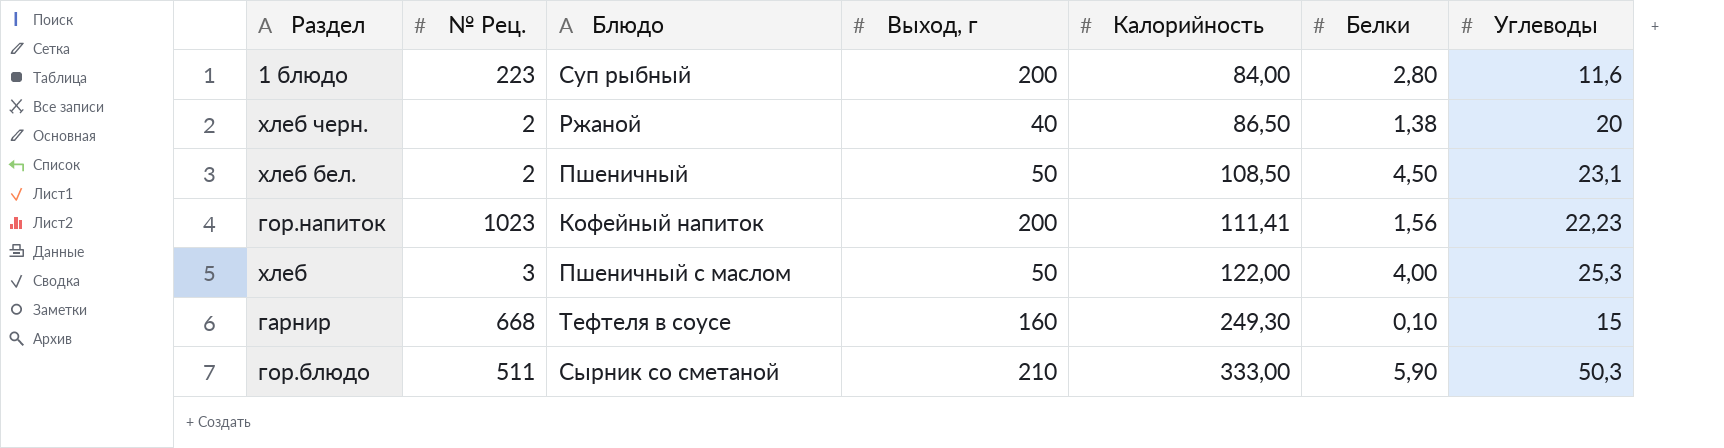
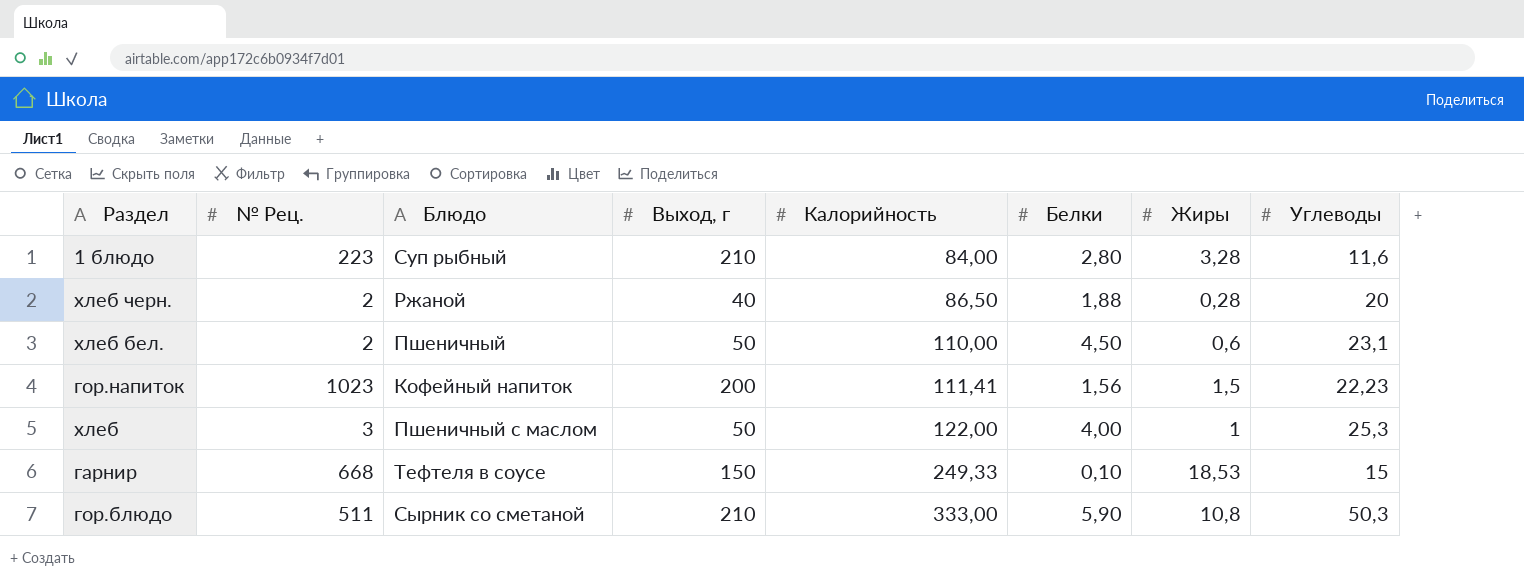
column Жиры | position: none -> 7
1 блюдо | Выход, г: 200 -> 210
хлеб черн. | Белки: 1,38 -> 1,88
хлеб бел. | Калорийность: 108,50 -> 110,00
гарнир | Выход, г: 160 -> 150
гарнир | Калорийность: 249,30 -> 249,33

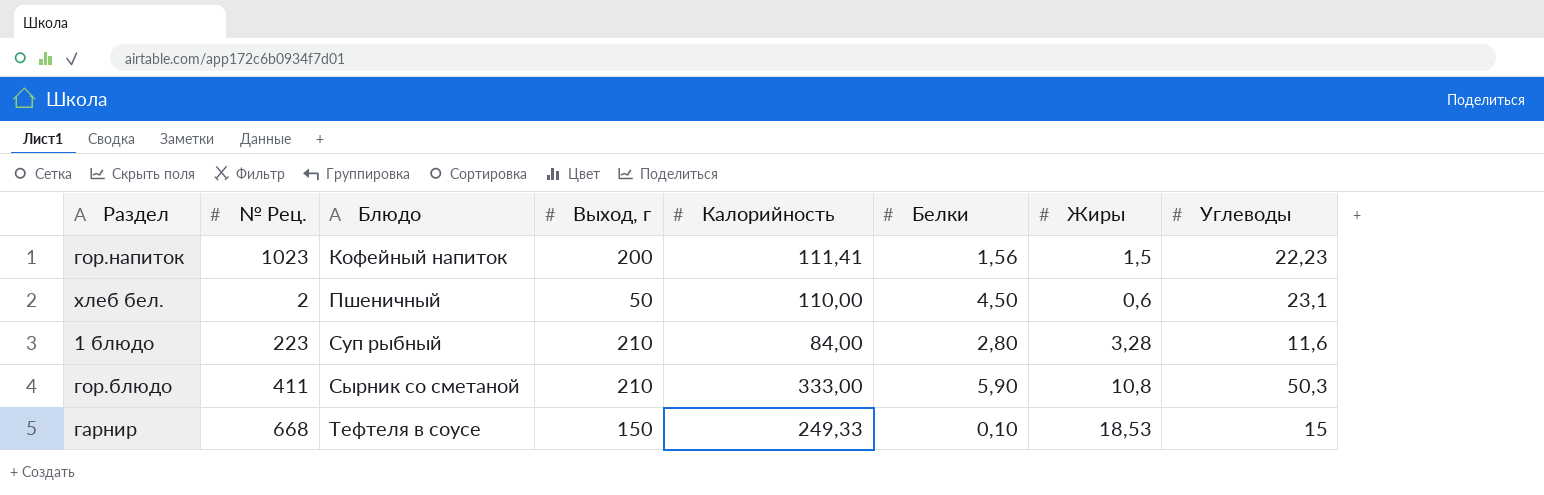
row order: Калорийность ascending -> Блюдо ascending
row хлеб черн.: 2 | Ржаной | 40 | 86,50 | 1,88 | 0,28 | 20 -> none
row хлеб: 3 | Пшеничный с маслом | 50 | 122,00 | 4,00 | 1 | 25,3 -> none
гор.блюдо | № Рец.: 511 -> 411

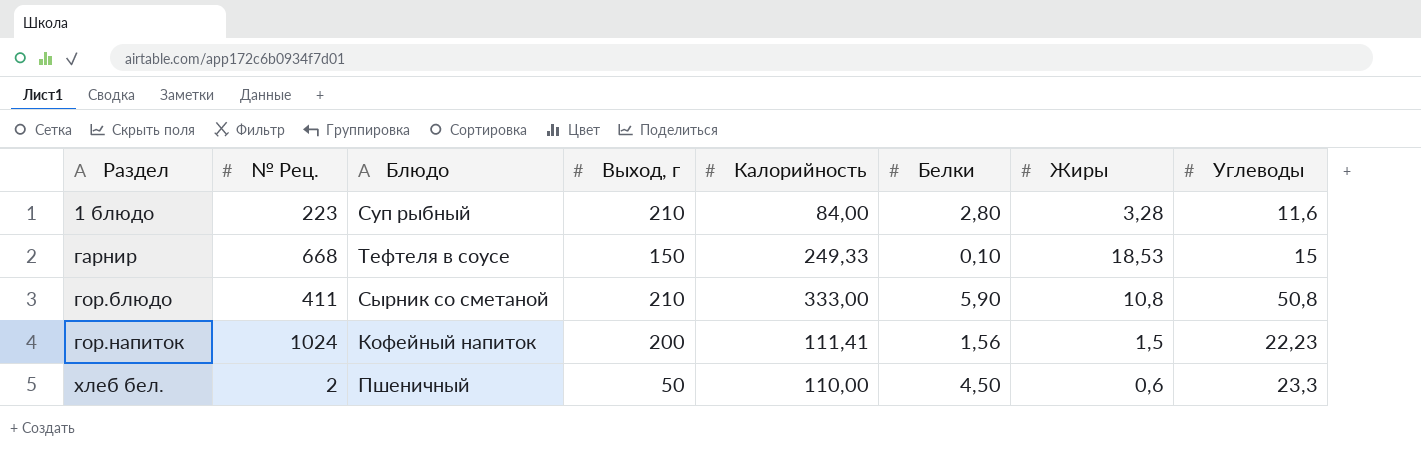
row order: Блюдо ascending -> Раздел ascending
гор.блюдо | Углеводы: 50,3 -> 50,8
гор.напиток | № Рец.: 1023 -> 1024
хлеб бел. | Углеводы: 23,1 -> 23,3

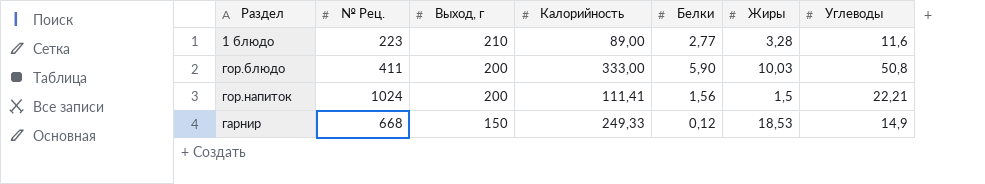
row order: Раздел ascending -> Выход, г descending
column Блюдо | position: 3 -> none
row хлеб бел.: 2 | Пшеничный | 50 | 110,00 | 4,50 | 0,6 | 23,3 -> none
1 блюдо | Калорийность: 84,00 -> 89,00
1 блюдо | Белки: 2,80 -> 2,77
гор.блюдо | Выход, г: 210 -> 200
гор.блюдо | Жиры: 10,8 -> 10,03
гор.напиток | Углеводы: 22,23 -> 22,21
гарнир | Белки: 0,10 -> 0,12
гарнир | Углеводы: 15 -> 14,9

